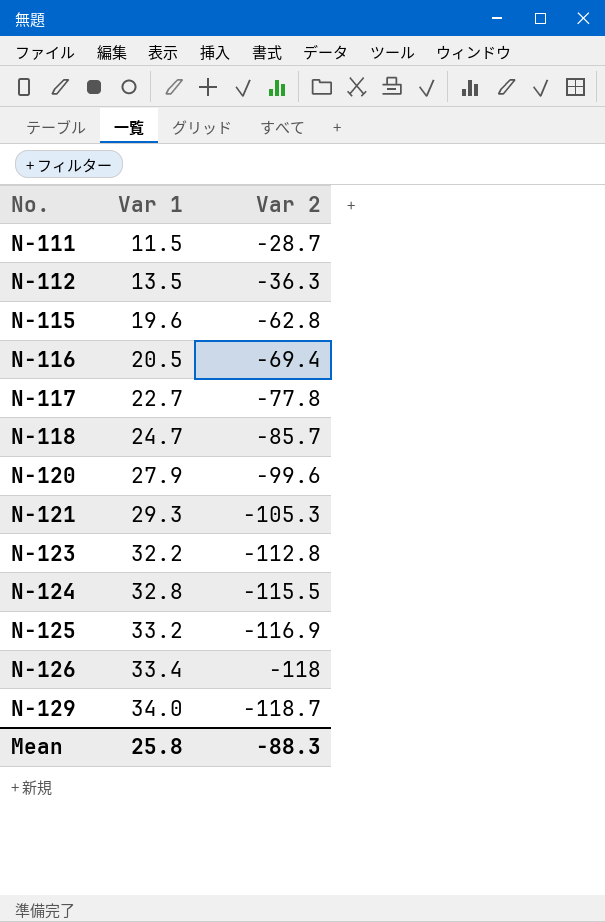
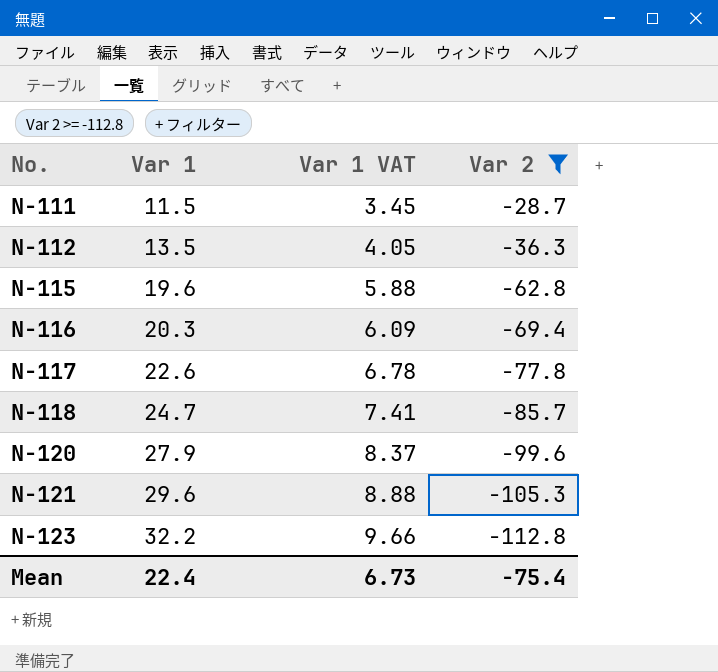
filter: none -> Var 2 >= -112.8
column Var 1 VAT | formula: none -> [Var 1] * 0.3
N-116 | Var 1: 20.5 -> 20.3
N-117 | Var 1: 22.7 -> 22.6
N-121 | Var 1: 29.3 -> 29.6
Mean | Var 1: 25.8 -> 22.4
Mean | Var 2: -88.3 -> -75.4

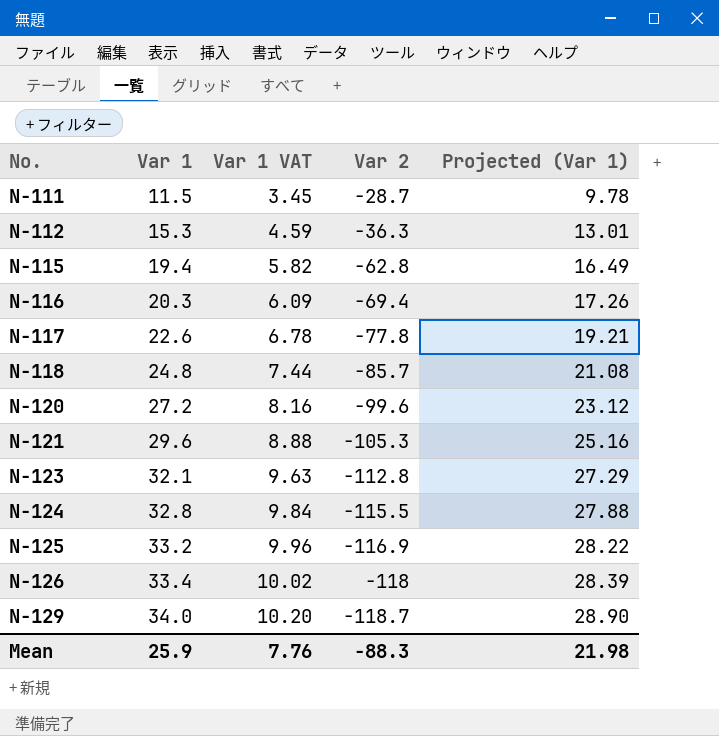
filter: Var 2 >= -112.8 -> none
column Projected (Var 1) | formula: none -> [Var 1] * 0.85
N-112 | Var 1: 13.5 -> 15.3
N-112 | Var 1 VAT: 4.05 -> 4.59
N-115 | Var 1: 19.6 -> 19.4
N-115 | Var 1 VAT: 5.88 -> 5.82
N-118 | Var 1: 24.7 -> 24.8
N-118 | Var 1 VAT: 7.41 -> 7.44
N-120 | Var 1: 27.9 -> 27.2
N-120 | Var 1 VAT: 8.37 -> 8.16
N-123 | Var 1: 32.2 -> 32.1
N-123 | Var 1 VAT: 9.66 -> 9.63
Mean | Var 1: 22.4 -> 25.9
Mean | Var 1 VAT: 6.73 -> 7.76
Mean | Var 2: -75.4 -> -88.3

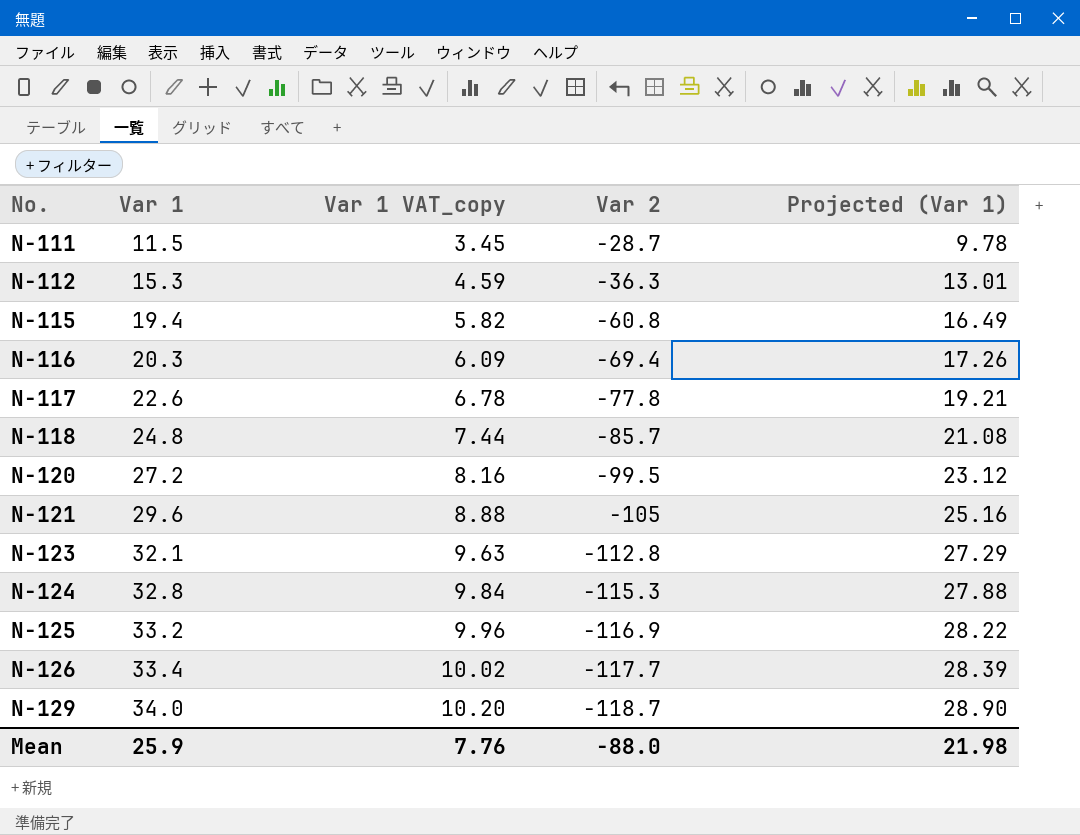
column name: Var 1 VAT -> Var 1 VAT_copy
N-115 | Var 2: -62.8 -> -60.8
N-120 | Var 2: -99.6 -> -99.5
N-121 | Var 2: -105.3 -> -105
N-124 | Var 2: -115.5 -> -115.3
N-126 | Var 2: -118 -> -117.7
Mean | Var 2: -88.3 -> -88.0

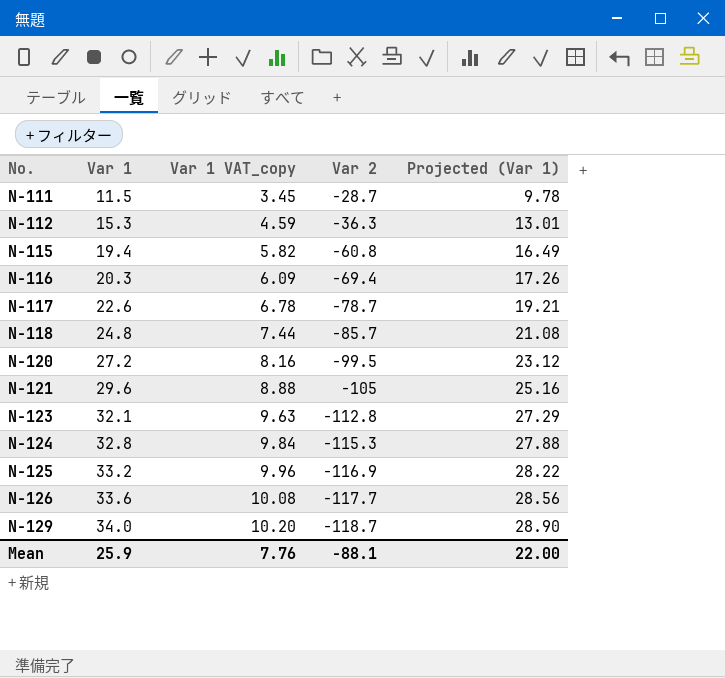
N-117 | Var 2: -77.8 -> -78.7
N-126 | Var 1: 33.4 -> 33.6
N-126 | Var 1 VAT_copy: 10.02 -> 10.08
N-126 | Projected (Var 1): 28.39 -> 28.56
Mean | Var 2: -88.0 -> -88.1
Mean | Projected (Var 1): 21.98 -> 22.00

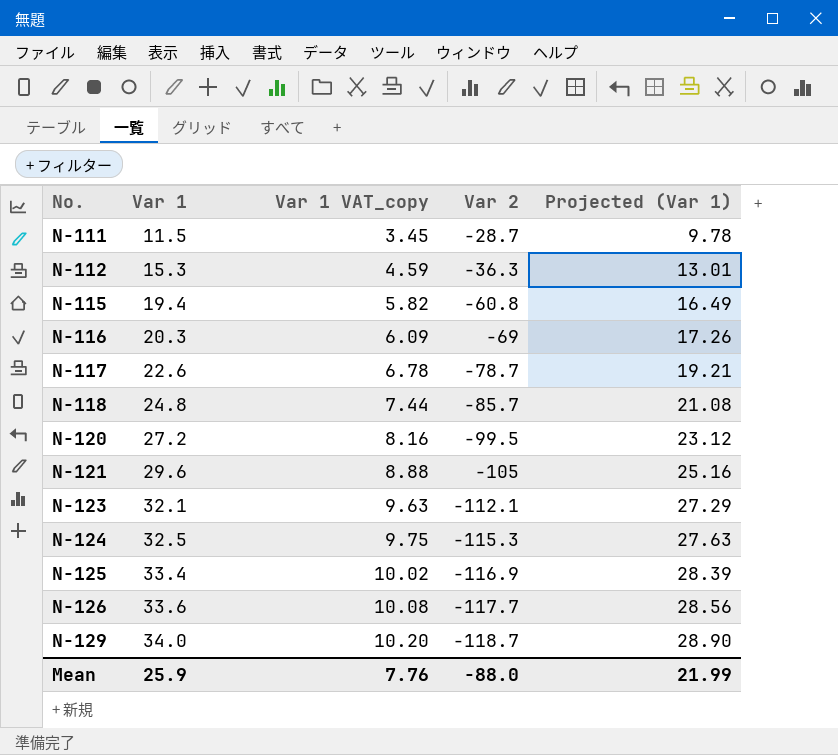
N-116 | Var 2: -69.4 -> -69
N-123 | Var 2: -112.8 -> -112.1
N-124 | Var 1: 32.8 -> 32.5
N-124 | Var 1 VAT_copy: 9.84 -> 9.75
N-124 | Projected (Var 1): 27.88 -> 27.63
N-125 | Var 1: 33.2 -> 33.4
N-125 | Var 1 VAT_copy: 9.96 -> 10.02
N-125 | Projected (Var 1): 28.22 -> 28.39
Mean | Var 2: -88.1 -> -88.0
Mean | Projected (Var 1): 22.00 -> 21.99

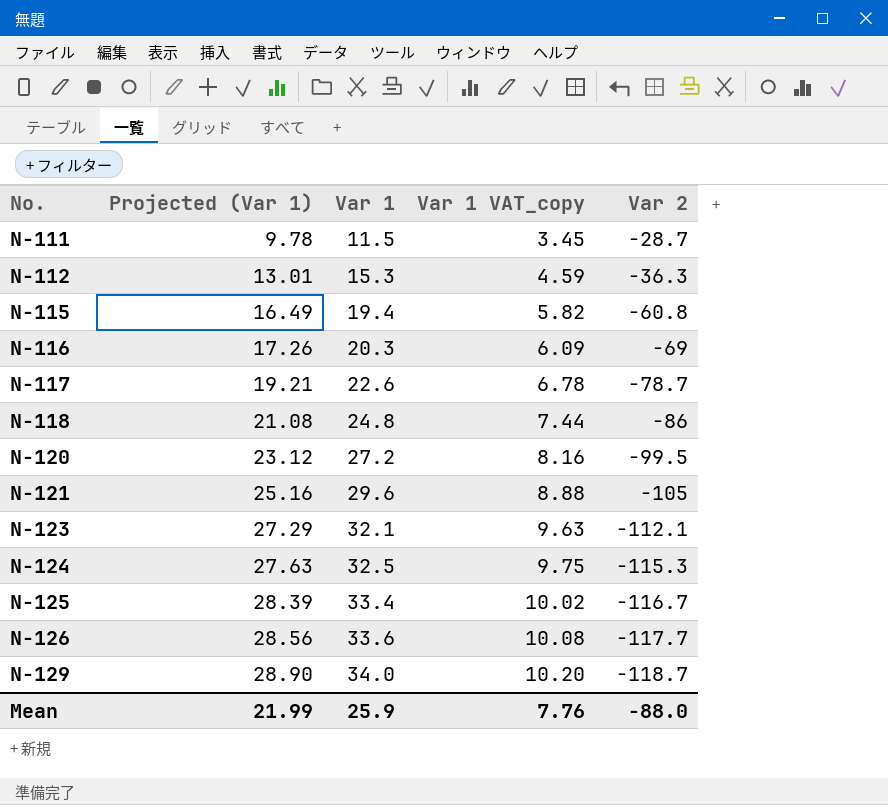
column Projected (Var 1) | position: 5 -> 2
N-118 | Var 2: -85.7 -> -86
N-125 | Var 2: -116.9 -> -116.7

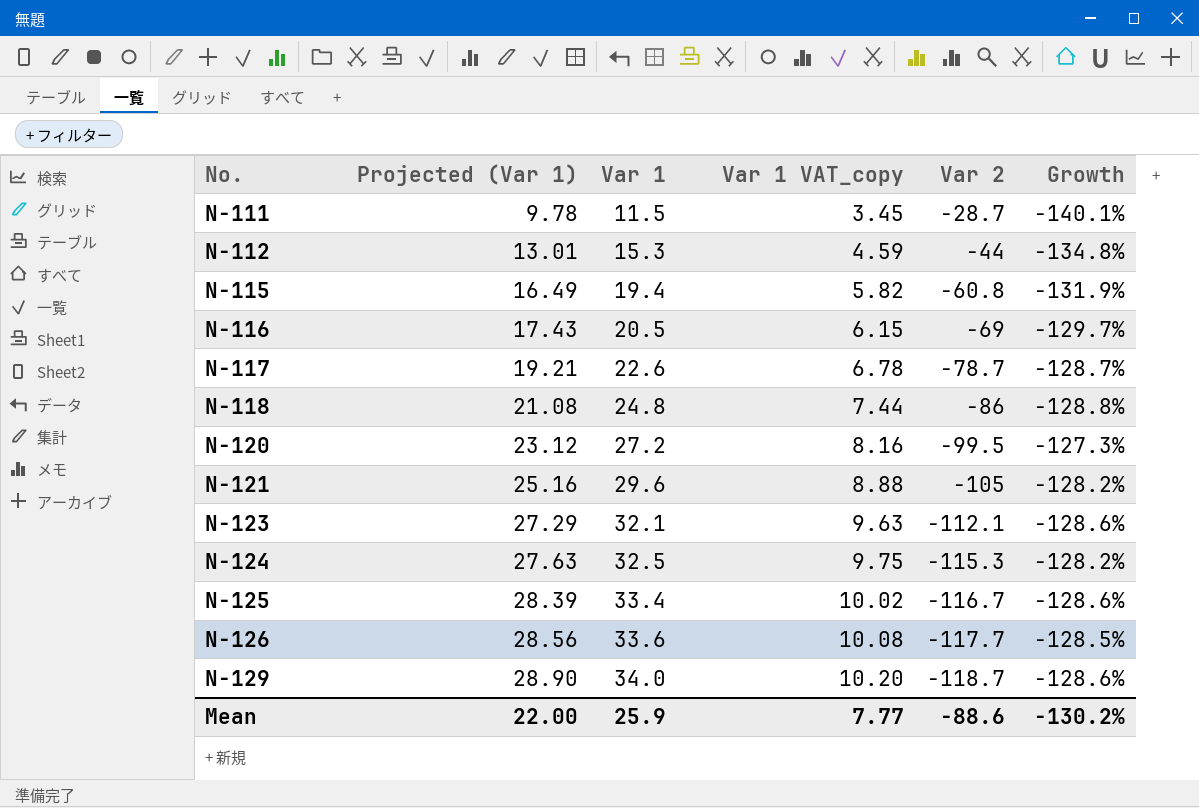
column Growth | formula: none -> ([Var 1] - [Var 2]) / [Var 2]
N-112 | Var 2: -36.3 -> -44
N-116 | Projected (Var 1): 17.26 -> 17.43
N-116 | Var 1: 20.3 -> 20.5
N-116 | Var 1 VAT_copy: 6.09 -> 6.15
Mean | Projected (Var 1): 21.99 -> 22.00
Mean | Var 1 VAT_copy: 7.76 -> 7.77
Mean | Var 2: -88.0 -> -88.6

